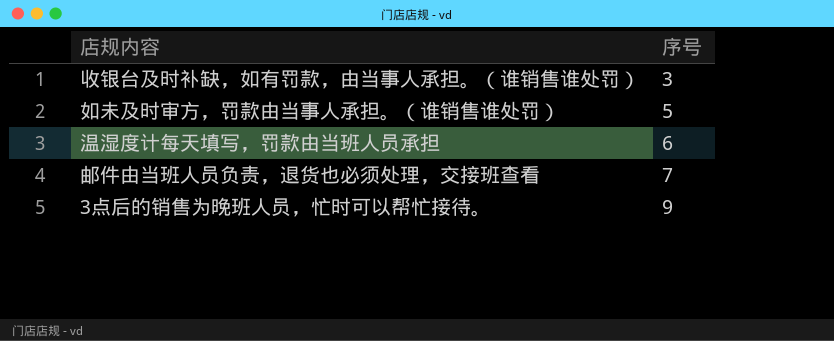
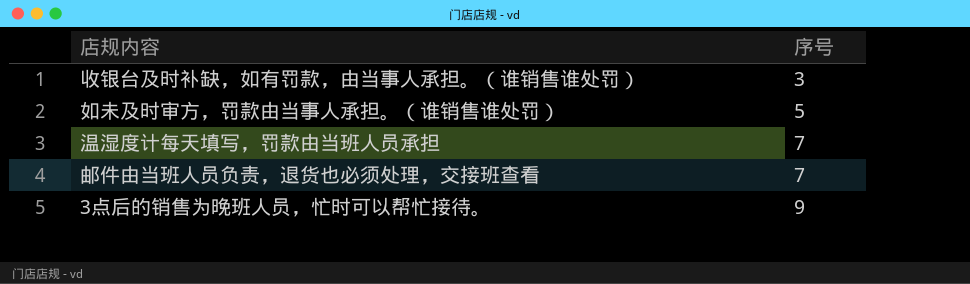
温湿度计每天填写，罚款由当班人员承担 | 序号: 6 -> 7

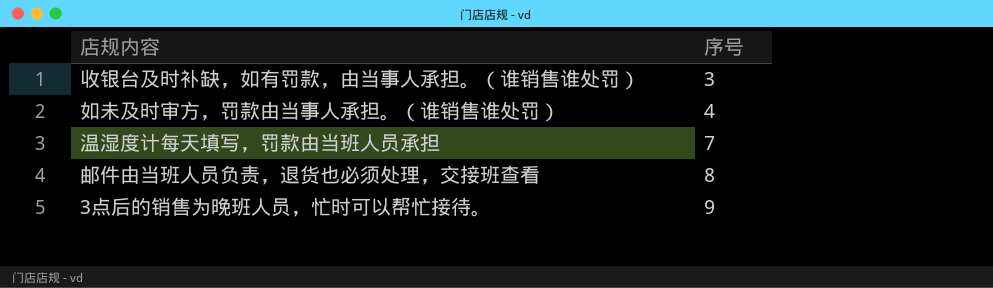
如未及时审方，罚款由当事人承担。（谁销售谁处罚） | 序号: 5 -> 4
邮件由当班人员负责，退货也必须处理，交接班查看 | 序号: 7 -> 8

